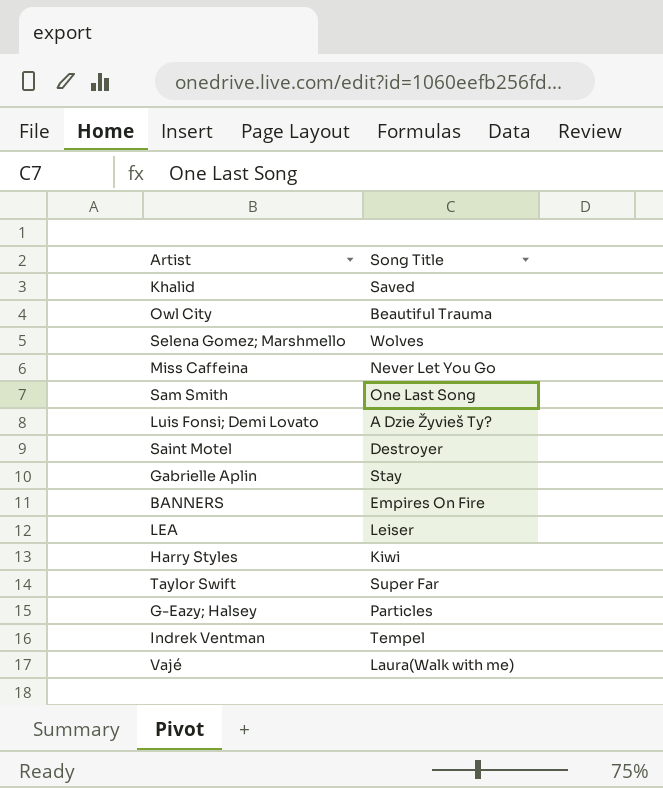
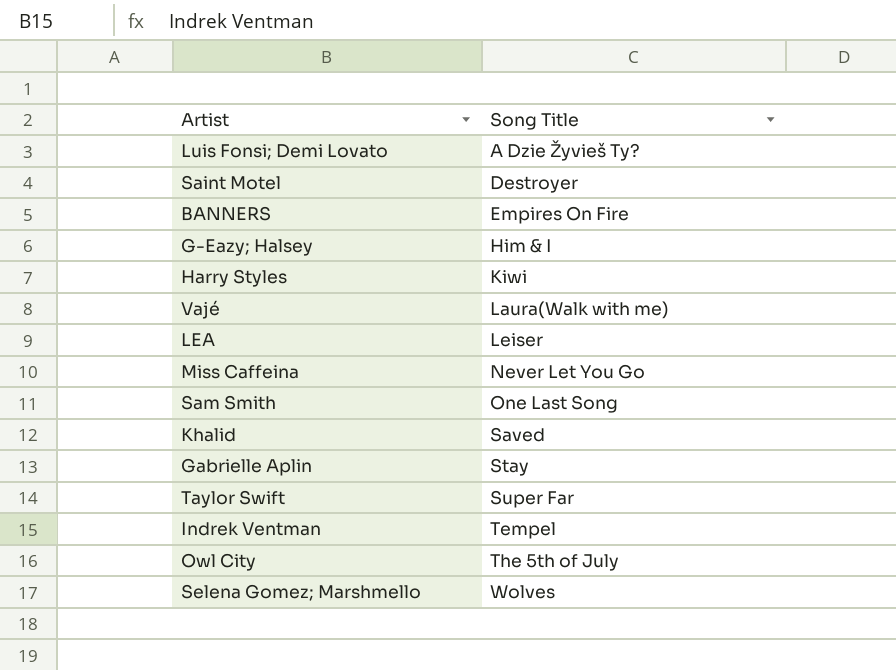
row order: none -> Song Title ascending
G-Eazy; Halsey | Song Title: Particles -> Him & I
Owl City | Song Title: Beautiful Trauma -> The 5th of July

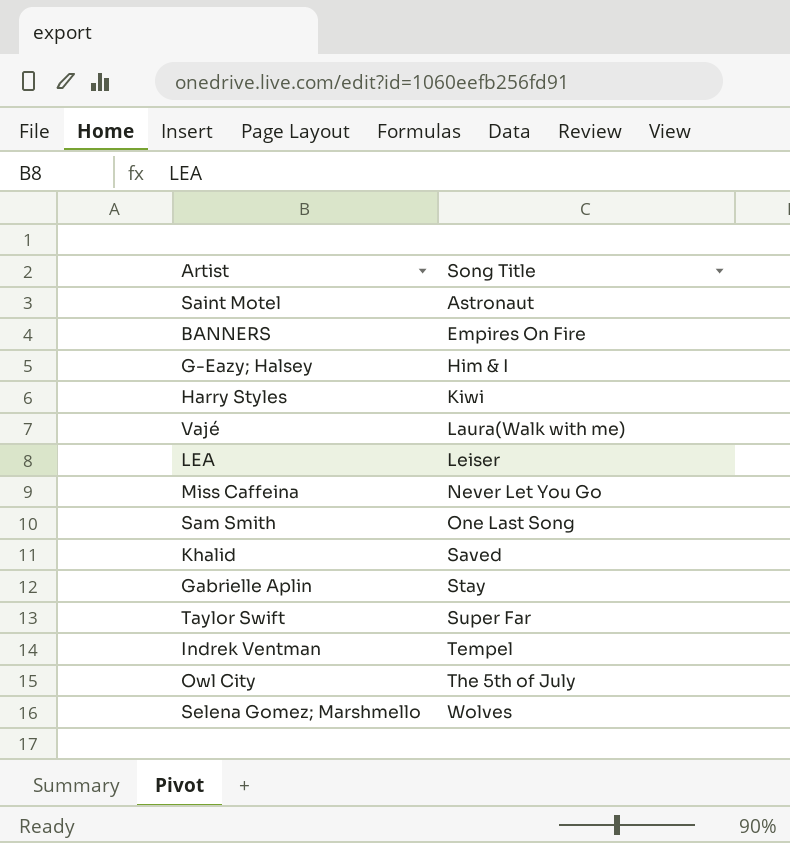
row Luis Fonsi; Demi Lovato: A Dzie Žyvieš Ty? -> none
Saint Motel | Song Title: Destroyer -> Astronaut

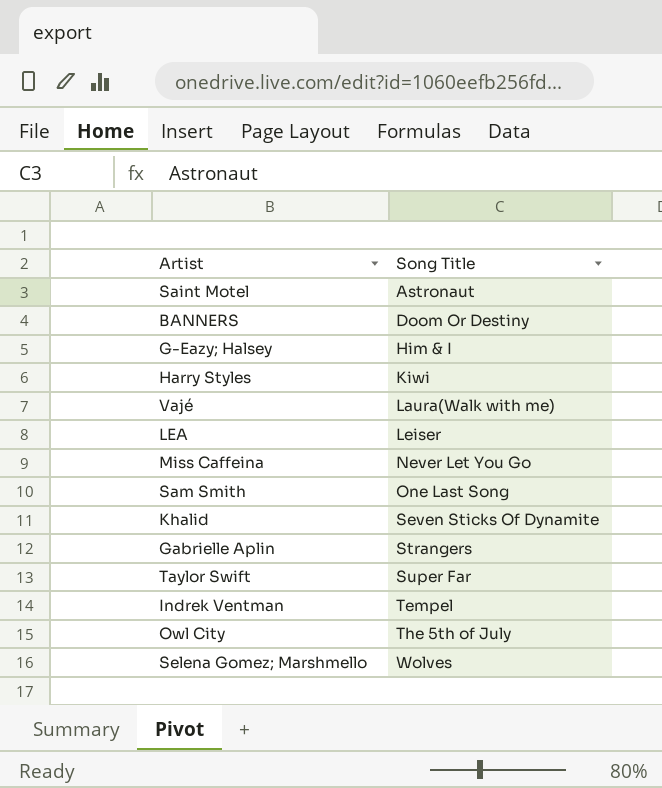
BANNERS | Song Title: Empires On Fire -> Doom Or Destiny
Khalid | Song Title: Saved -> Seven Sticks Of Dynamite
Gabrielle Aplin | Song Title: Stay -> Strangers

